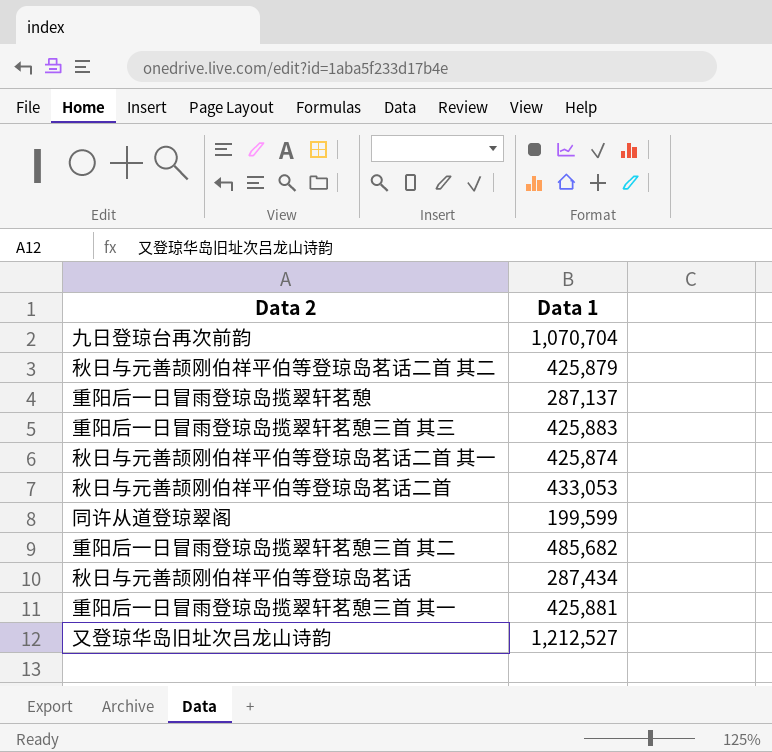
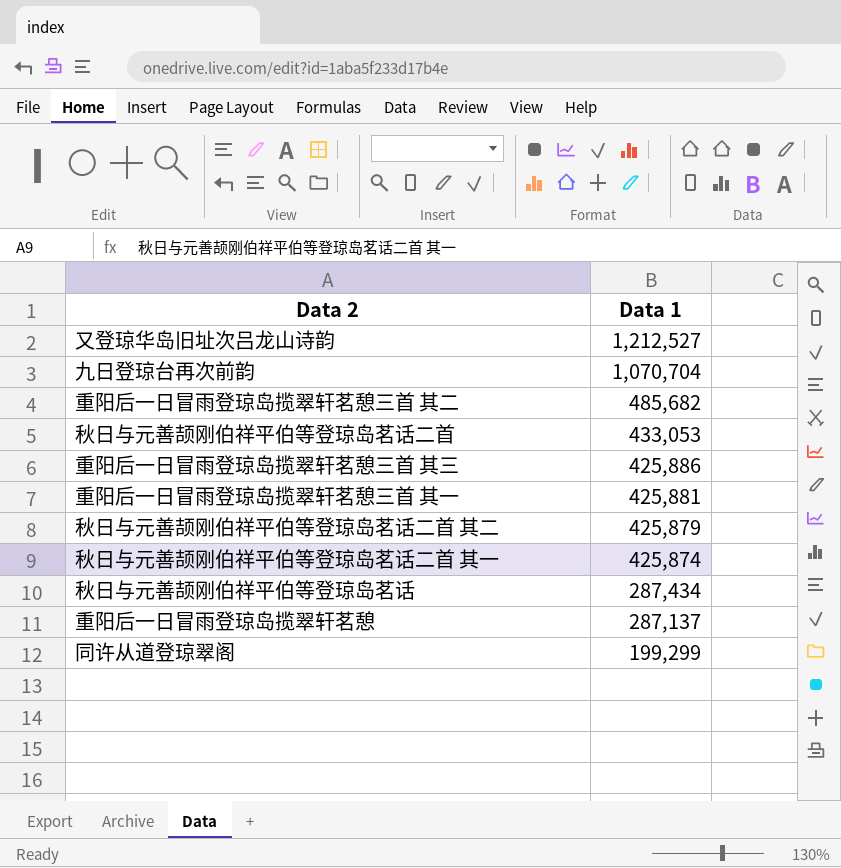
row order: none -> Data 1 descending
重阳后一日冒雨登琼岛揽翠轩茗憩三首 其三 | Data 1: 425,883 -> 425,886
同许从道登琼翠阁 | Data 1: 199,599 -> 199,299

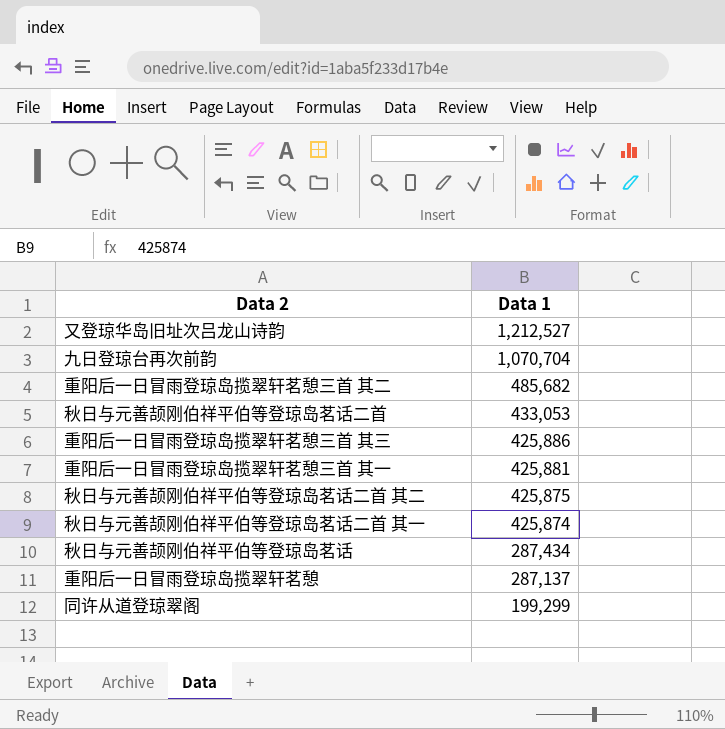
秋日与元善颉刚伯祥平伯等登琼岛茗话二首 其二 | Data 1: 425,879 -> 425,875

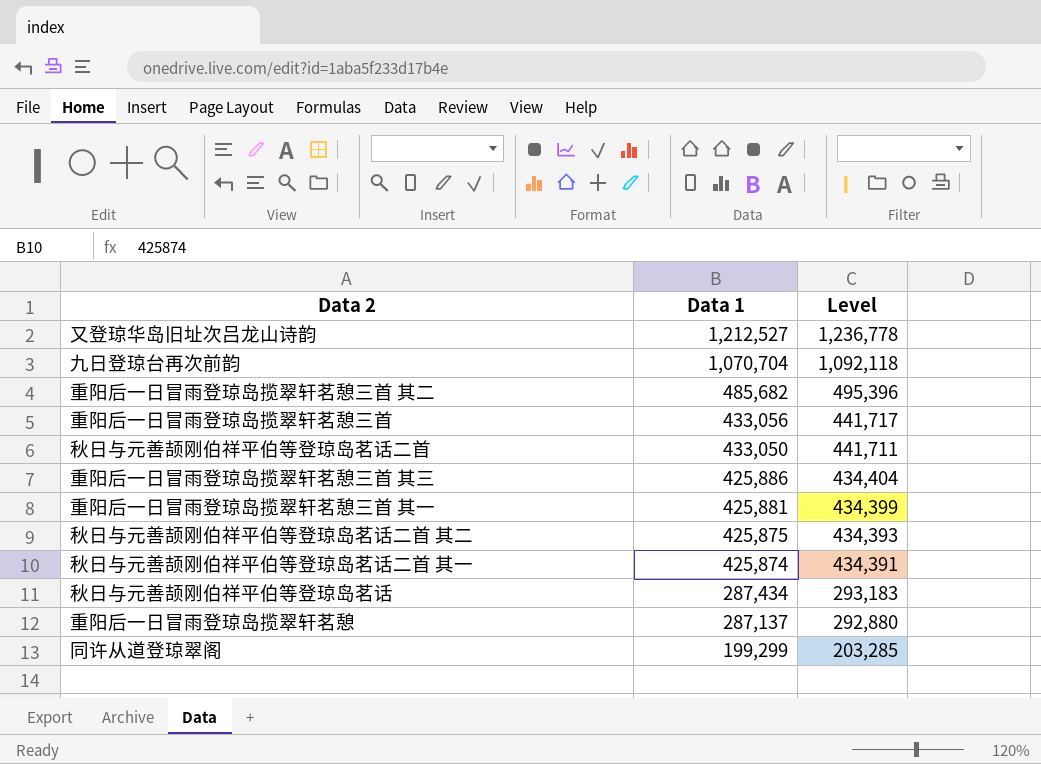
column Level | formula: none -> [Data 1] * 1.02
row 重阳后一日冒雨登琼岛揽翠轩茗憩三首: none -> 433,056 | 441,717
秋日与元善颉刚伯祥平伯等登琼岛茗话二首 | Data 1: 433,053 -> 433,050

